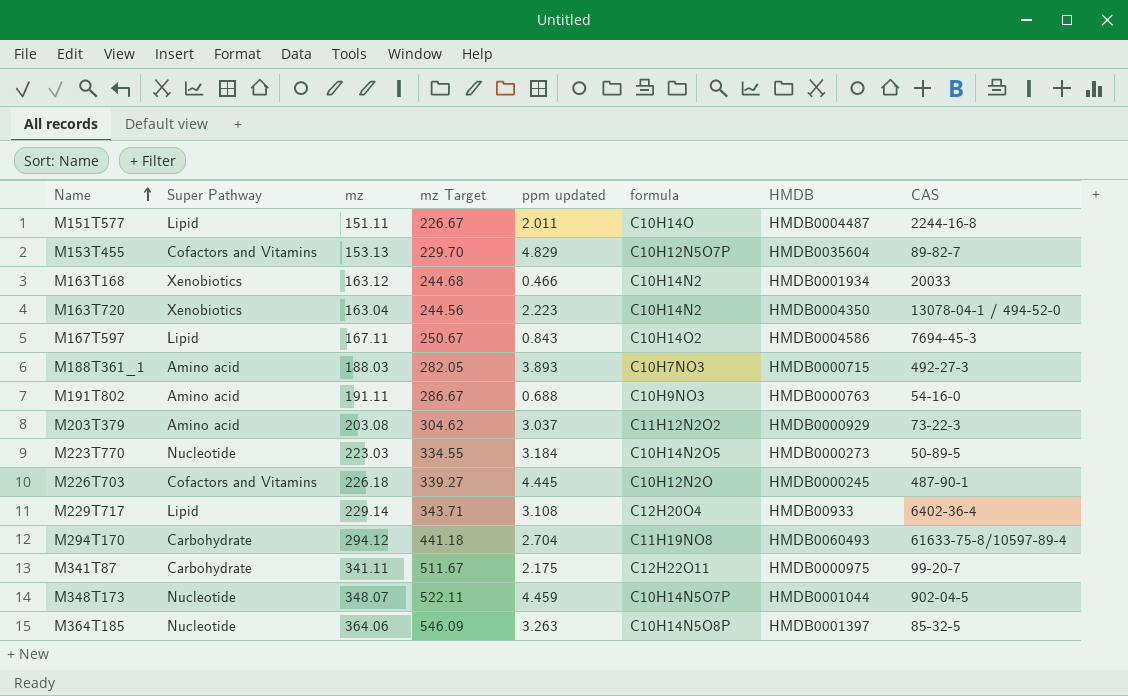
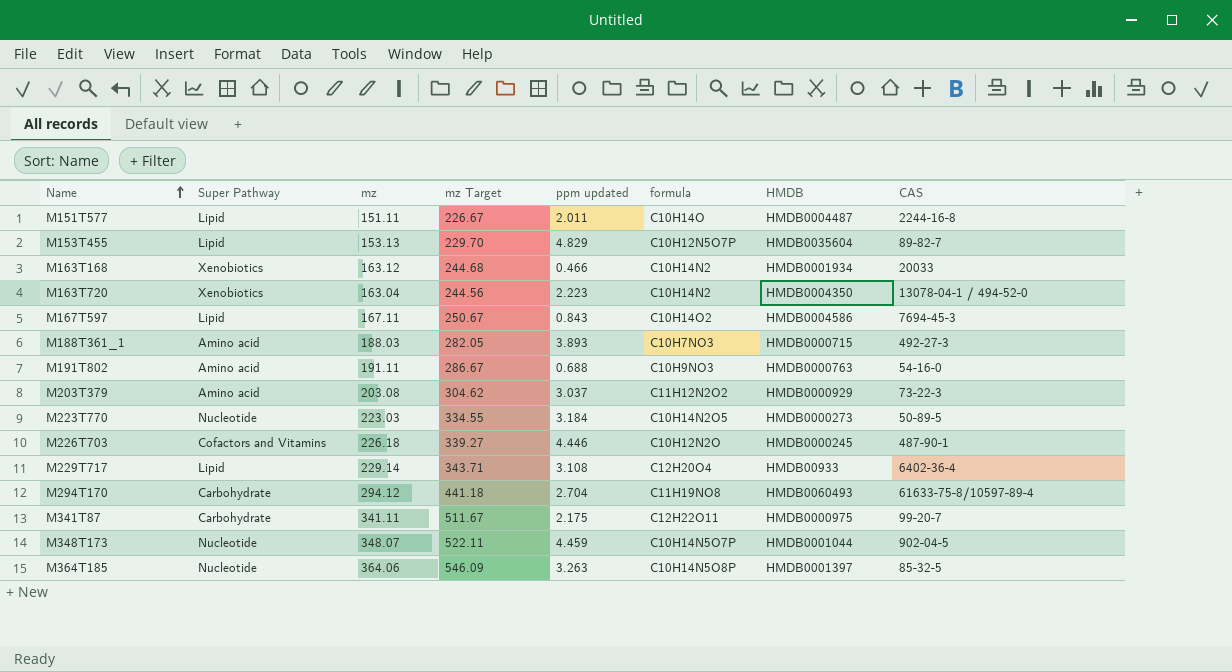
M153T455 | Super Pathway: Cofactors and Vitamins -> Lipid
M226T703 | ppm updated: 4.445 -> 4.446

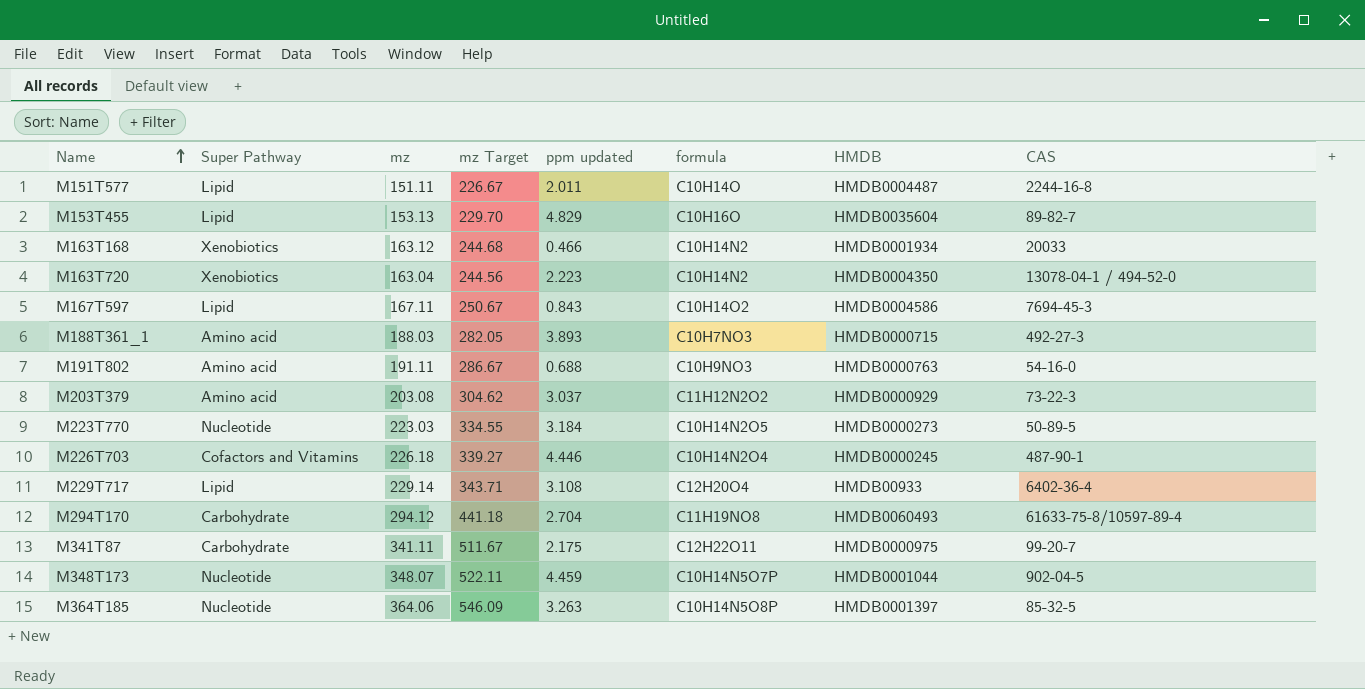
M153T455 | formula: C10H12N5O7P -> C10H16O
M226T703 | formula: C10H12N2O -> C10H14N2O4

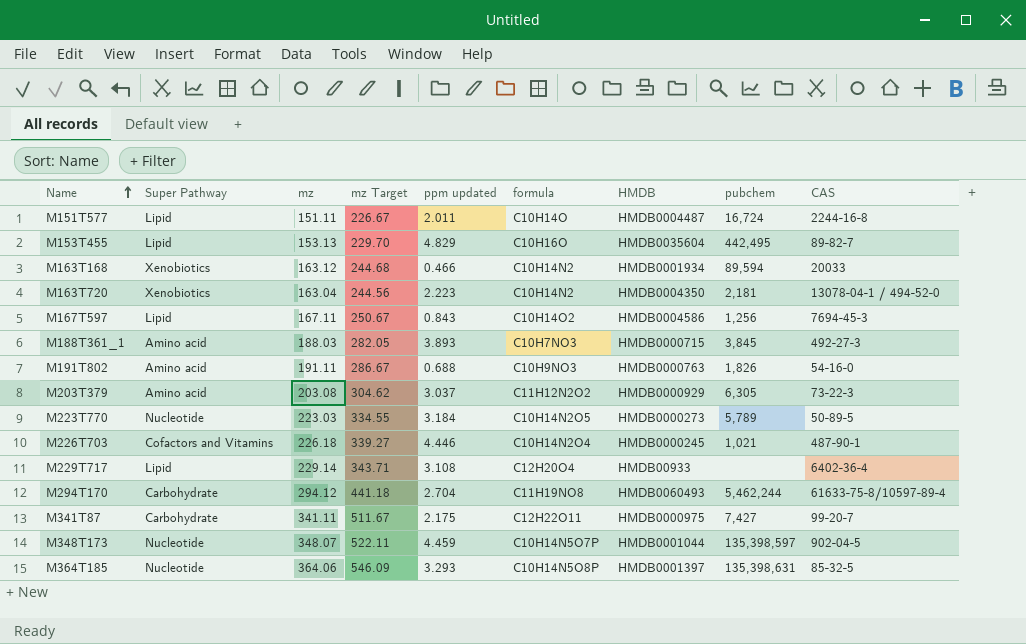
column pubchem | position: none -> 8
M364T185 | ppm updated: 3.263 -> 3.293

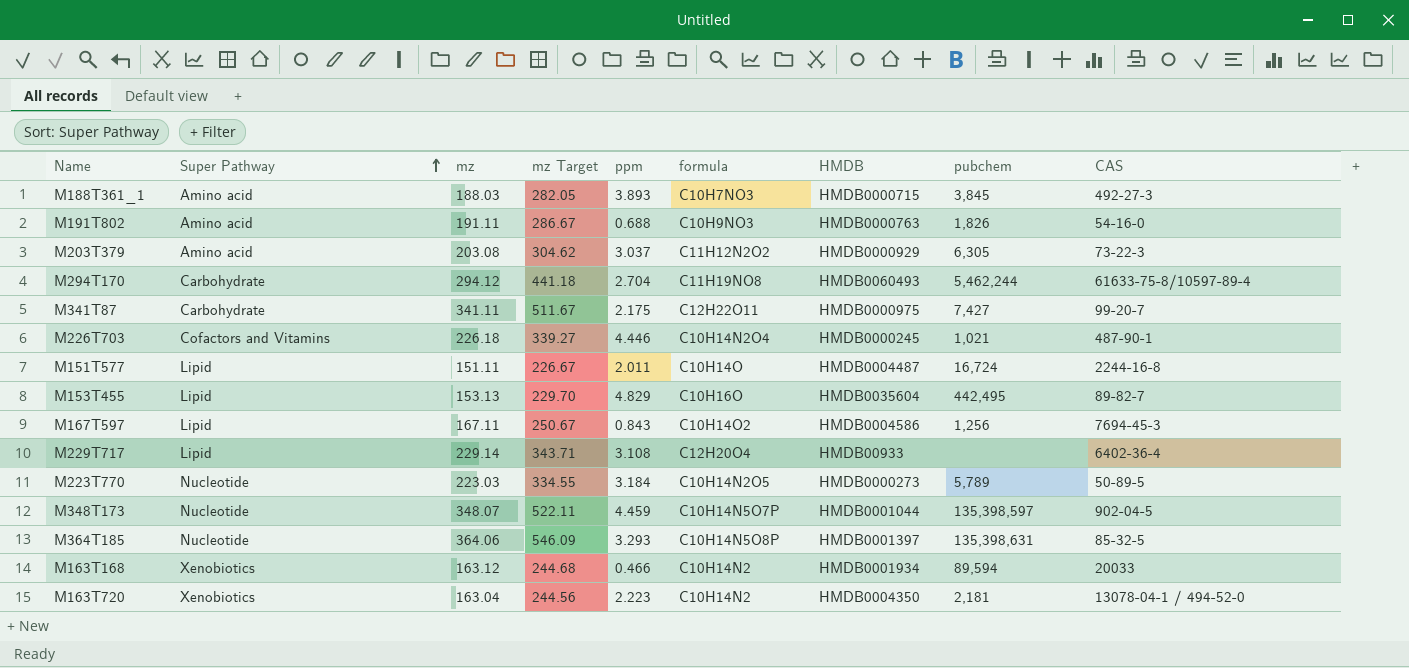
row order: Name ascending -> Super Pathway ascending
column name: ppm updated -> ppm

